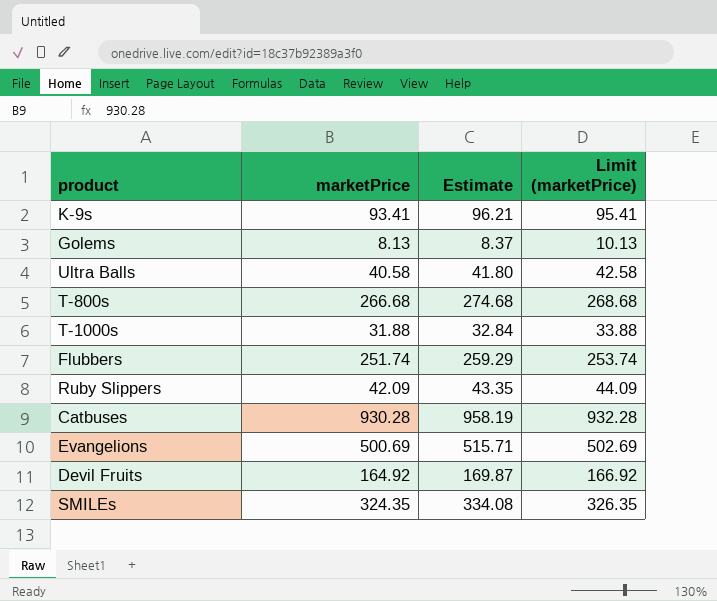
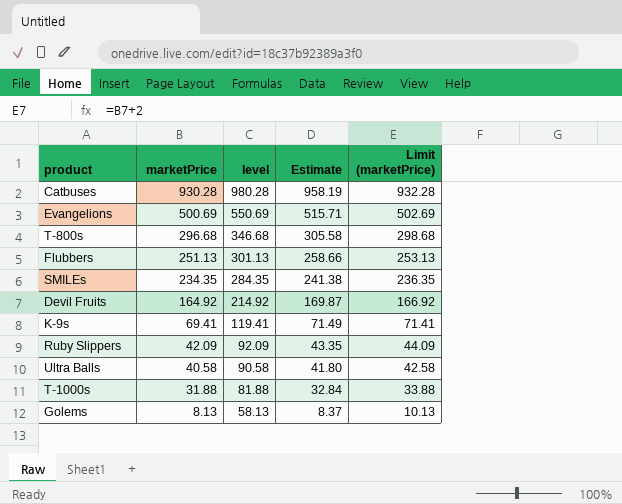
row order: none -> marketPrice descending
column level | formula: none -> [marketPrice] + 50
T-800s | marketPrice: 266.68 -> 296.68
T-800s | Estimate: 274.68 -> 305.58
T-800s | Limit (marketPrice): 268.68 -> 298.68
Flubbers | marketPrice: 251.74 -> 251.13
Flubbers | Estimate: 259.29 -> 258.66
Flubbers | Limit (marketPrice): 253.74 -> 253.13
SMILEs | marketPrice: 324.35 -> 234.35
SMILEs | Estimate: 334.08 -> 241.38
SMILEs | Limit (marketPrice): 326.35 -> 236.35
K-9s | marketPrice: 93.41 -> 69.41
K-9s | Estimate: 96.21 -> 71.49
K-9s | Limit (marketPrice): 95.41 -> 71.41

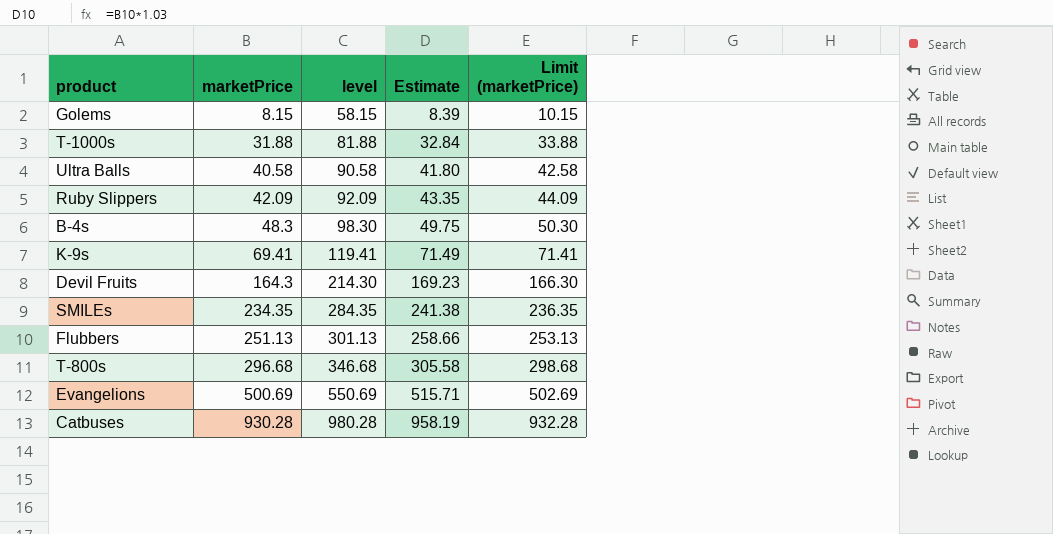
row order: marketPrice descending -> marketPrice ascending
Golems | marketPrice: 8.13 -> 8.15
Golems | level: 58.13 -> 58.15
Golems | Estimate: 8.37 -> 8.39
Golems | Limit (marketPrice): 10.13 -> 10.15
row B-4s: none -> 48.3 | 98.30 | 49.75 | 50.30
Devil Fruits | marketPrice: 164.92 -> 164.3
Devil Fruits | level: 214.92 -> 214.30
Devil Fruits | Estimate: 169.87 -> 169.23
Devil Fruits | Limit (marketPrice): 166.92 -> 166.30

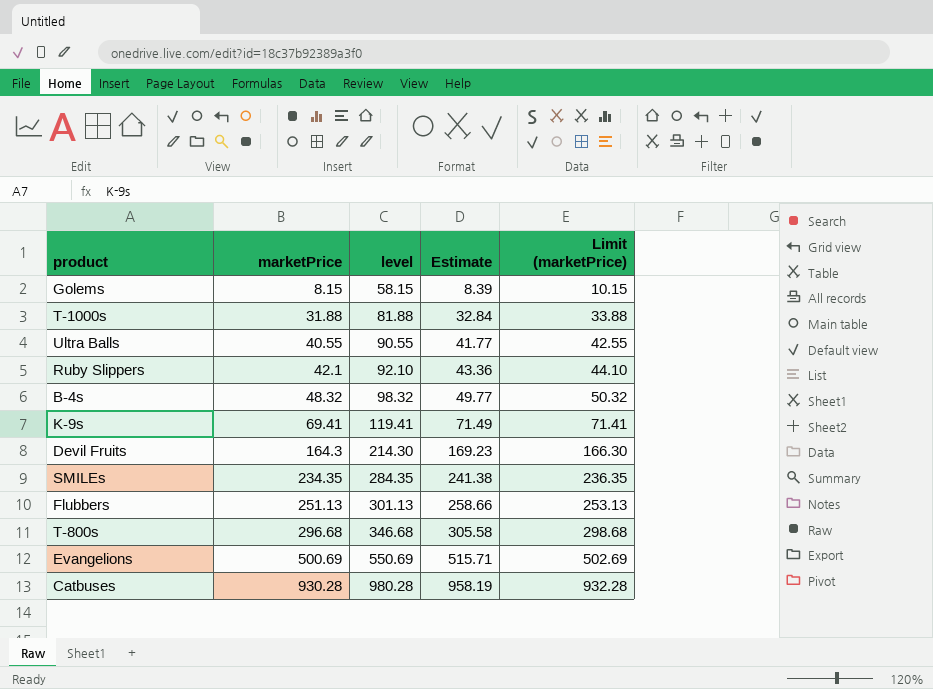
Ultra Balls | marketPrice: 40.58 -> 40.55
Ultra Balls | level: 90.58 -> 90.55
Ultra Balls | Estimate: 41.80 -> 41.77
Ultra Balls | Limit (marketPrice): 42.58 -> 42.55
Ruby Slippers | marketPrice: 42.09 -> 42.1
Ruby Slippers | level: 92.09 -> 92.10
Ruby Slippers | Estimate: 43.35 -> 43.36
Ruby Slippers | Limit (marketPrice): 44.09 -> 44.10
B-4s | marketPrice: 48.3 -> 48.32
B-4s | level: 98.30 -> 98.32
B-4s | Estimate: 49.75 -> 49.77
B-4s | Limit (marketPrice): 50.30 -> 50.32

